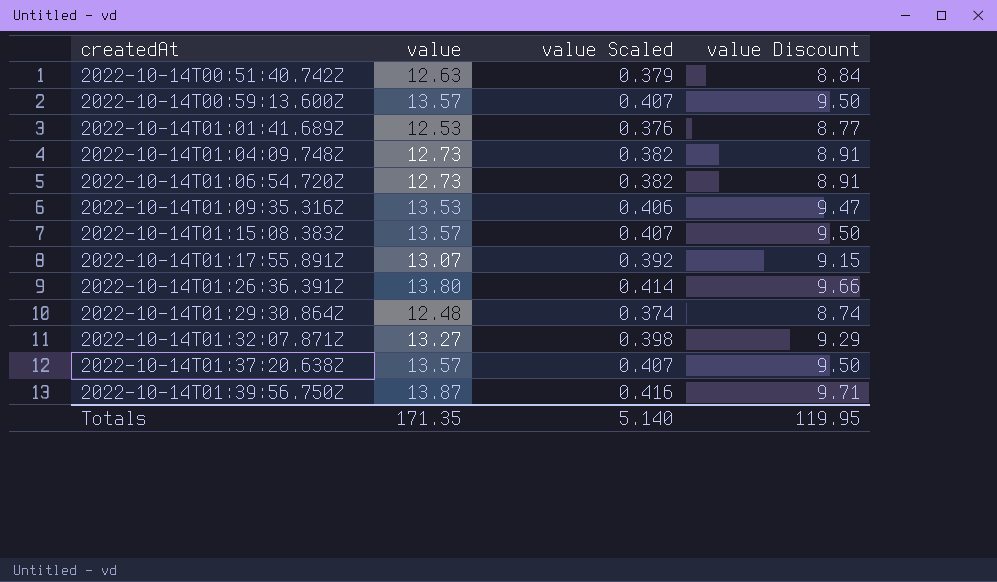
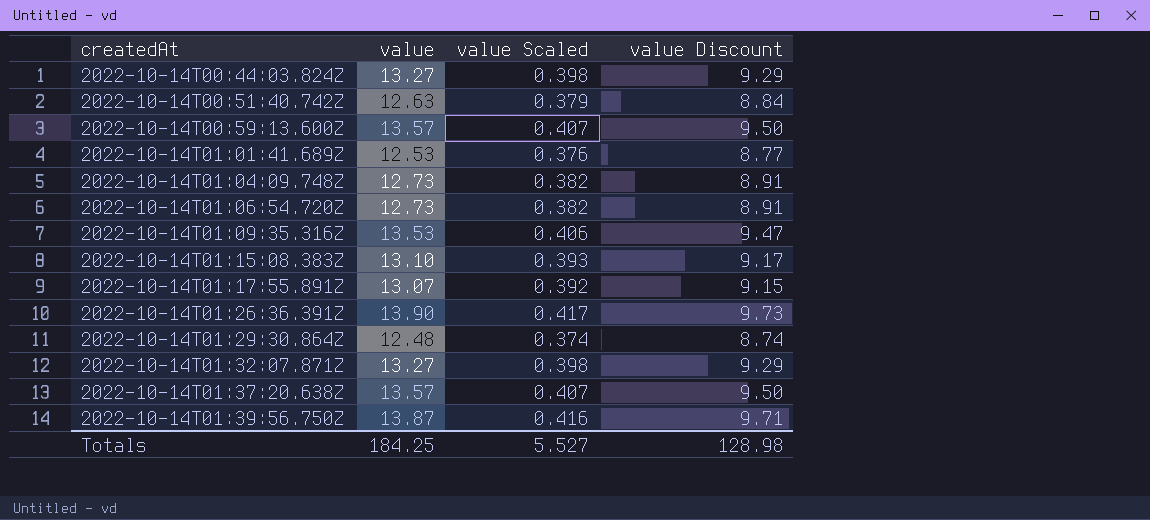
row 2022-10-14T00:44:03.824Z: none -> 13.27 | 0.398 | 9.29
2022-10-14T01:15:08.383Z | value: 13.57 -> 13.10
2022-10-14T01:15:08.383Z | value Scaled: 0.407 -> 0.393
2022-10-14T01:15:08.383Z | value Discount: 9.50 -> 9.17
2022-10-14T01:26:36.391Z | value: 13.80 -> 13.90
2022-10-14T01:26:36.391Z | value Scaled: 0.414 -> 0.417
2022-10-14T01:26:36.391Z | value Discount: 9.66 -> 9.73
Totals | value: 171.35 -> 184.25
Totals | value Scaled: 5.140 -> 5.527
Totals | value Discount: 119.95 -> 128.98

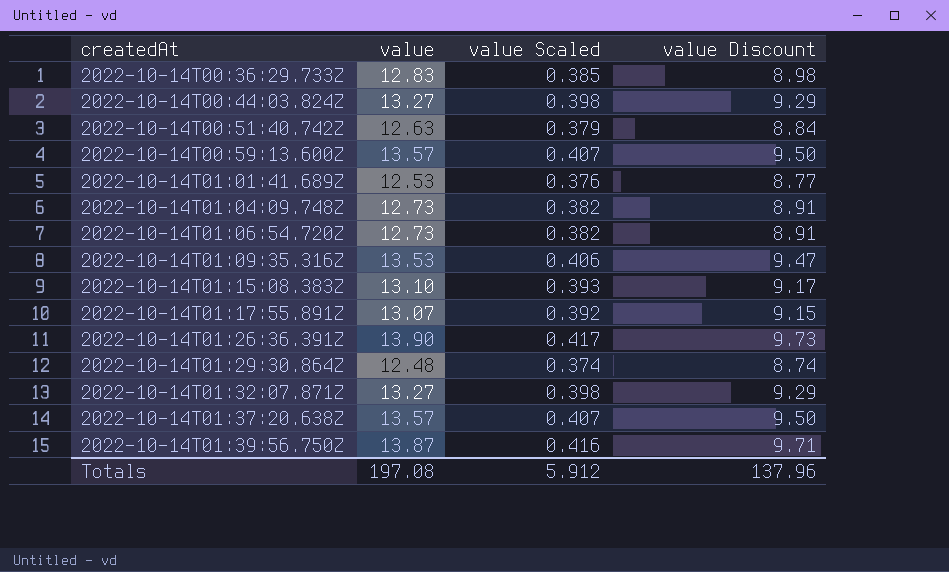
row 2022-10-14T00:36:29.733Z: none -> 12.83 | 0.385 | 8.98
Totals | value: 184.25 -> 197.08
Totals | value Scaled: 5.527 -> 5.912
Totals | value Discount: 128.98 -> 137.96

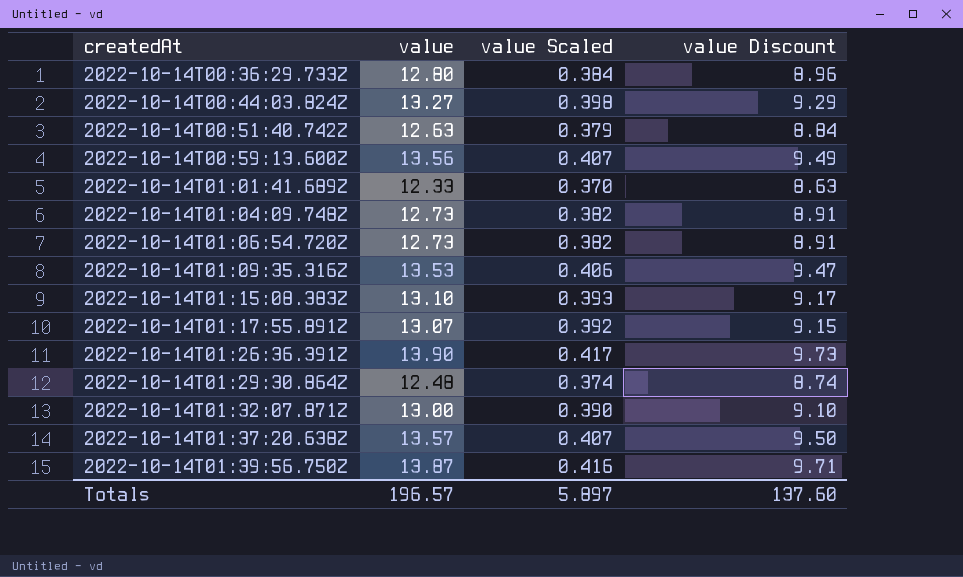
2022-10-14T00:36:29.733Z | value: 12.83 -> 12.80
2022-10-14T00:36:29.733Z | value Scaled: 0.385 -> 0.384
2022-10-14T00:36:29.733Z | value Discount: 8.98 -> 8.96
2022-10-14T00:59:13.600Z | value: 13.57 -> 13.56
2022-10-14T00:59:13.600Z | value Discount: 9.50 -> 9.49
2022-10-14T01:01:41.689Z | value: 12.53 -> 12.33
2022-10-14T01:01:41.689Z | value Scaled: 0.376 -> 0.370
2022-10-14T01:01:41.689Z | value Discount: 8.77 -> 8.63
2022-10-14T01:32:07.871Z | value: 13.27 -> 13.00
2022-10-14T01:32:07.871Z | value Scaled: 0.398 -> 0.390
2022-10-14T01:32:07.871Z | value Discount: 9.29 -> 9.10
Totals | value: 197.08 -> 196.57
Totals | value Scaled: 5.912 -> 5.897
Totals | value Discount: 137.96 -> 137.60

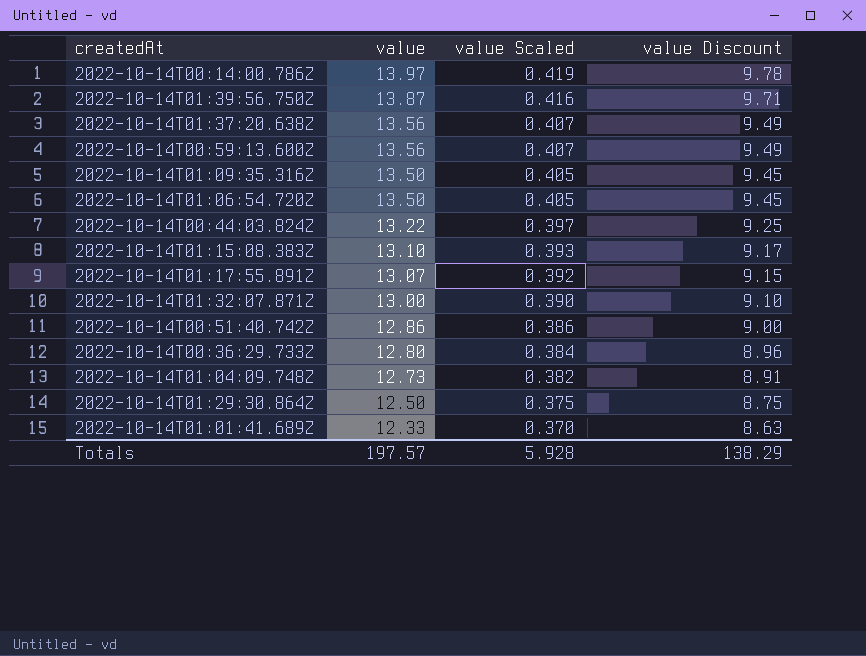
row order: createdAt ascending -> value descending
row 2022-10-14T01:26:36.391Z: 13.90 | 0.417 | 9.73 -> none
row 2022-10-14T00:14:00.786Z: none -> 13.97 | 0.419 | 9.78
2022-10-14T01:37:20.638Z | value: 13.57 -> 13.56
2022-10-14T01:37:20.638Z | value Discount: 9.50 -> 9.49
2022-10-14T01:09:35.316Z | value: 13.53 -> 13.50
2022-10-14T01:09:35.316Z | value Scaled: 0.406 -> 0.405
2022-10-14T01:09:35.316Z | value Discount: 9.47 -> 9.45
2022-10-14T01:06:54.720Z | value: 12.73 -> 13.50
2022-10-14T01:06:54.720Z | value Scaled: 0.382 -> 0.405
2022-10-14T01:06:54.720Z | value Discount: 8.91 -> 9.45
2022-10-14T00:44:03.824Z | value: 13.27 -> 13.22
2022-10-14T00:44:03.824Z | value Scaled: 0.398 -> 0.397
2022-10-14T00:44:03.824Z | value Discount: 9.29 -> 9.25
2022-10-14T00:51:40.742Z | value: 12.63 -> 12.86
2022-10-14T00:51:40.742Z | value Scaled: 0.379 -> 0.386
2022-10-14T00:51:40.742Z | value Discount: 8.84 -> 9.00
2022-10-14T01:29:30.864Z | value: 12.48 -> 12.50
2022-10-14T01:29:30.864Z | value Scaled: 0.374 -> 0.375
2022-10-14T01:29:30.864Z | value Discount: 8.74 -> 8.75
Totals | value: 196.57 -> 197.57
Totals | value Scaled: 5.897 -> 5.928
Totals | value Discount: 137.60 -> 138.29

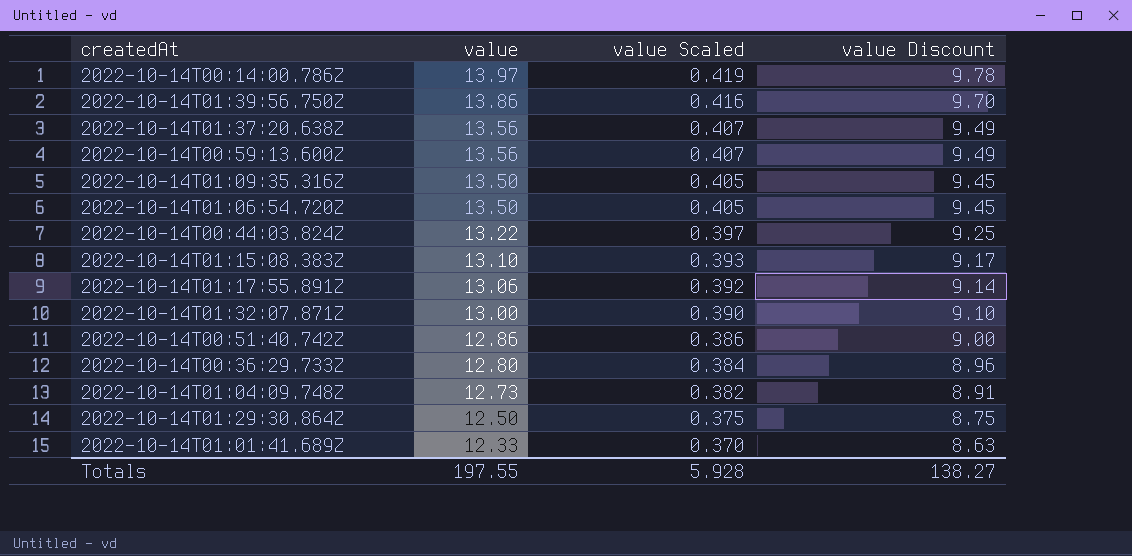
2022-10-14T01:39:56.750Z | value: 13.87 -> 13.86
2022-10-14T01:39:56.750Z | value Discount: 9.71 -> 9.70
2022-10-14T01:17:55.891Z | value: 13.07 -> 13.06
2022-10-14T01:17:55.891Z | value Discount: 9.15 -> 9.14
Totals | value: 197.57 -> 197.55
Totals | value Discount: 138.29 -> 138.27

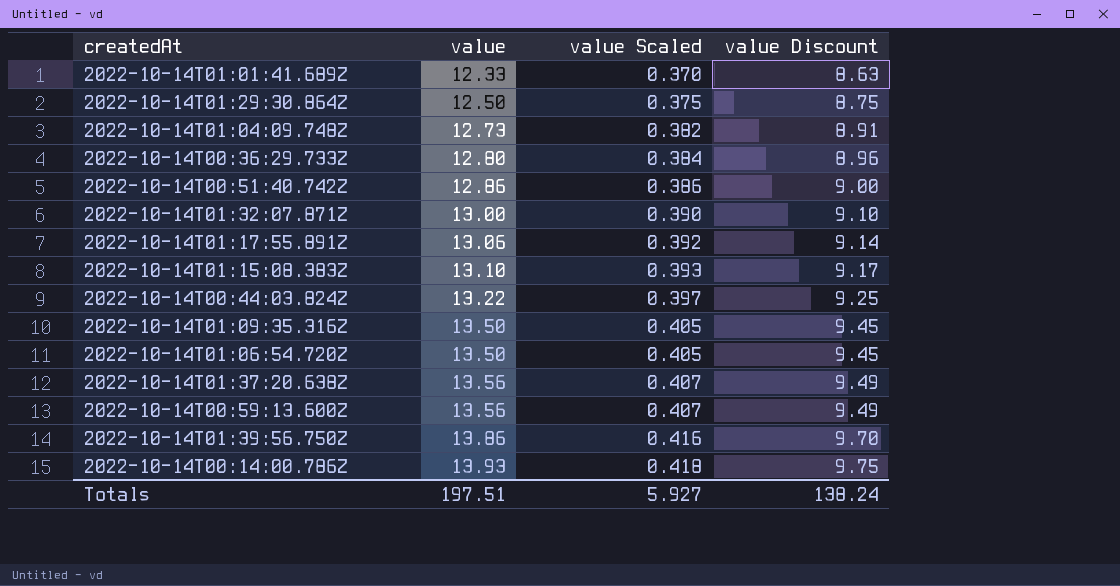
row order: value descending -> value ascending
2022-10-14T00:14:00.786Z | value: 13.97 -> 13.93
2022-10-14T00:14:00.786Z | value Scaled: 0.419 -> 0.418
2022-10-14T00:14:00.786Z | value Discount: 9.78 -> 9.75
Totals | value: 197.55 -> 197.51
Totals | value Scaled: 5.928 -> 5.927
Totals | value Discount: 138.27 -> 138.24

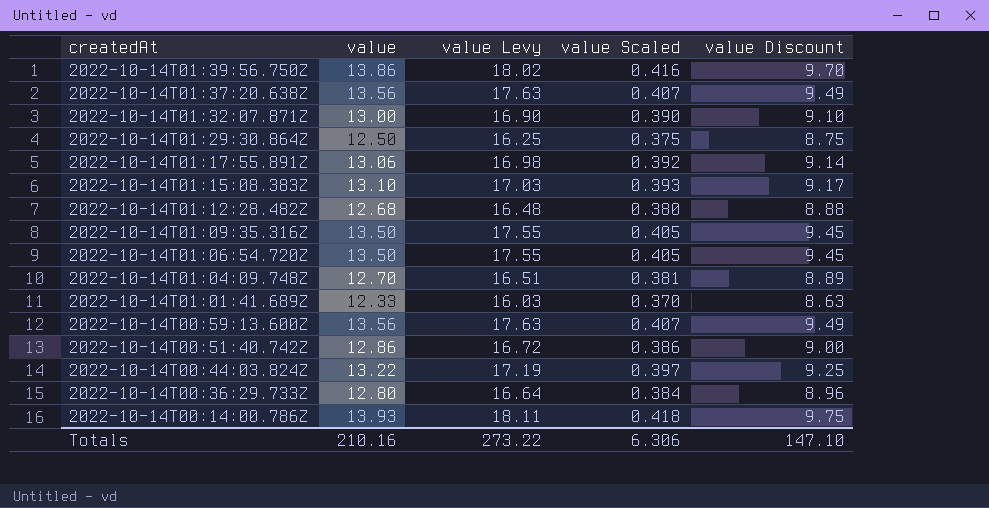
row order: value ascending -> createdAt descending
column value Levy | formula: none -> [value] * 1.3
row 2022-10-14T01:12:28.482Z: none -> 12.68 | 16.48 | 0.380 | 8.88
2022-10-14T01:04:09.748Z | value: 12.73 -> 12.70
2022-10-14T01:04:09.748Z | value Scaled: 0.382 -> 0.381
2022-10-14T01:04:09.748Z | value Discount: 8.91 -> 8.89
Totals | value: 197.51 -> 210.16
Totals | value Scaled: 5.927 -> 6.306
Totals | value Discount: 138.24 -> 147.10

